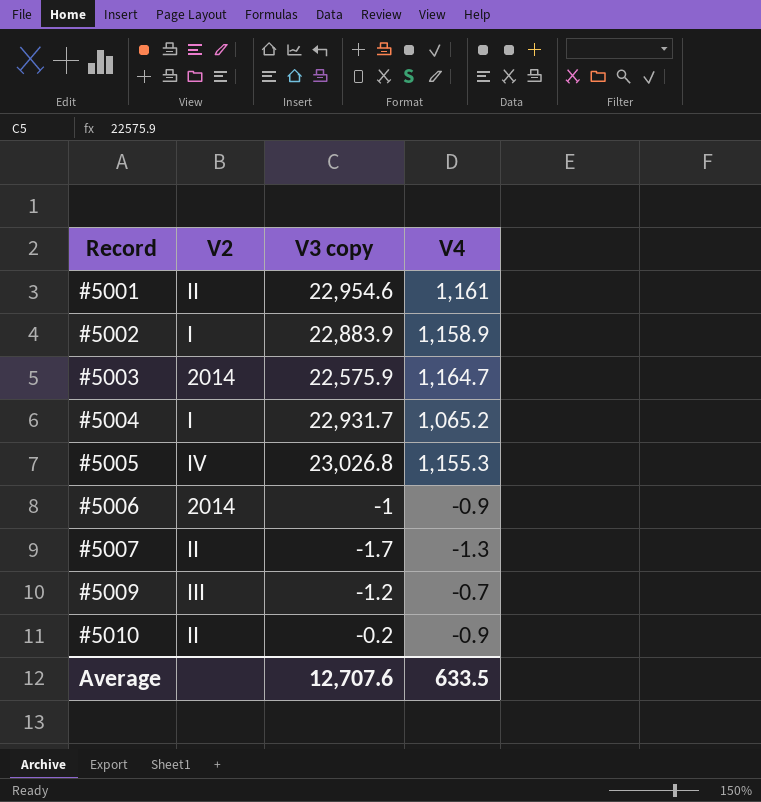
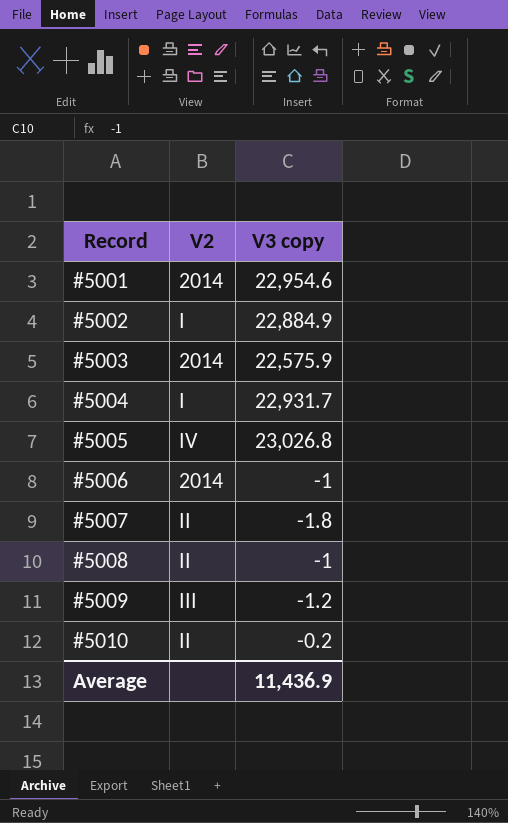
column V4 | position: 4 -> none
#5001 | V2: II -> 2014
#5002 | V3 copy: 22,883.9 -> 22,884.9
#5007 | V3 copy: -1.7 -> -1.8
row #5008: none -> II | -1
Average | V3 copy: 12,707.6 -> 11,436.9

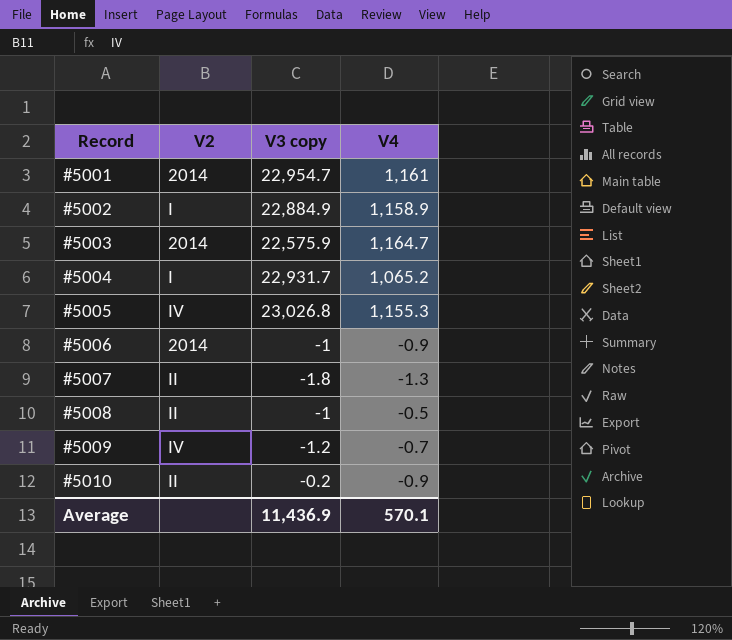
column V4 | position: none -> 4
#5001 | V3 copy: 22,954.6 -> 22,954.7
#5009 | V2: III -> IV

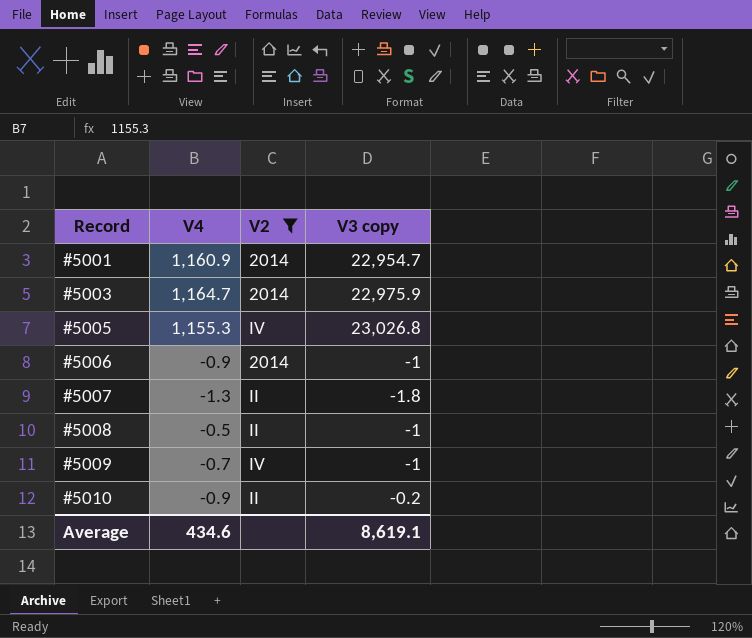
filter: none -> V2 != I
column V4 | position: 4 -> 2
#5001 | V4: 1,161 -> 1,160.9
#5003 | V3 copy: 22,575.9 -> 22,975.9
#5009 | V3 copy: -1.2 -> -1
Average | V4: 570.1 -> 434.6
Average | V3 copy: 11,436.9 -> 8,619.1

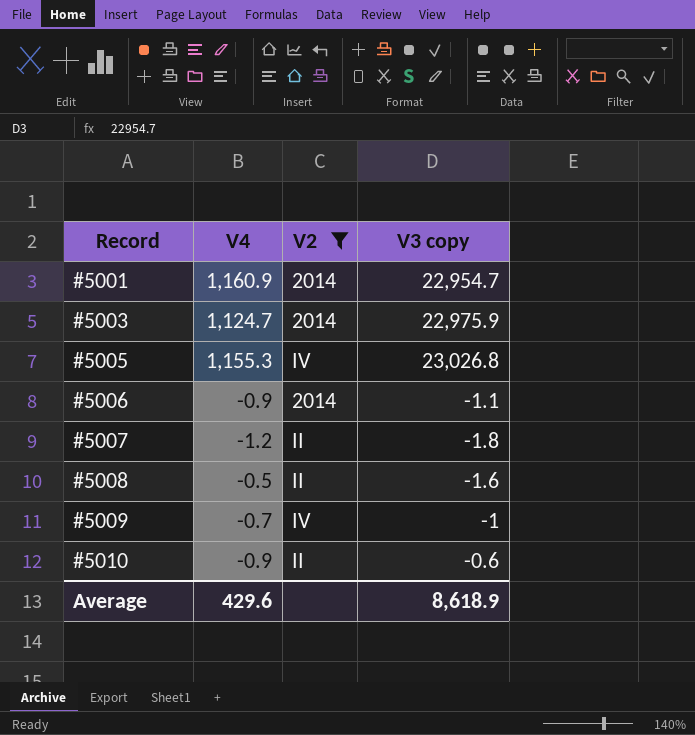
#5003 | V4: 1,164.7 -> 1,124.7
#5006 | V3 copy: -1 -> -1.1
#5007 | V4: -1.3 -> -1.2
#5008 | V3 copy: -1 -> -1.6
#5010 | V3 copy: -0.2 -> -0.6
Average | V4: 434.6 -> 429.6
Average | V3 copy: 8,619.1 -> 8,618.9

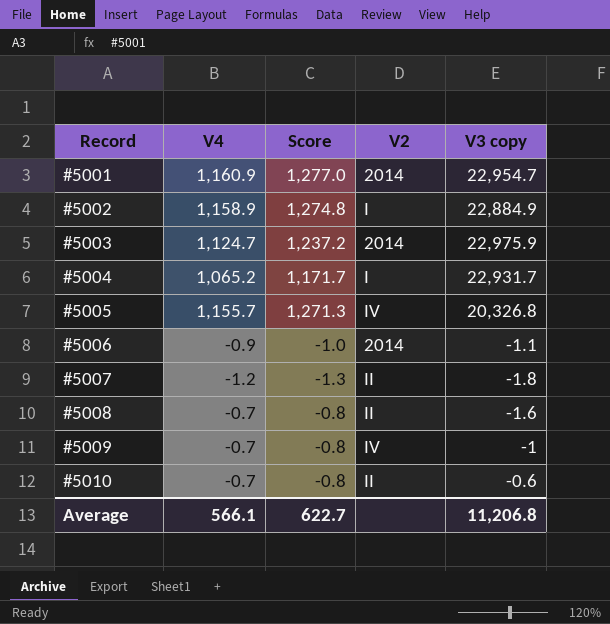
filter: V2 != I -> none
column Score | formula: none -> [V4] * 1.1
#5005 | V4: 1,155.3 -> 1,155.7
#5005 | V3 copy: 23,026.8 -> 20,326.8
#5008 | V4: -0.5 -> -0.7
#5010 | V4: -0.9 -> -0.7
Average | V4: 429.6 -> 566.1
Average | V3 copy: 8,618.9 -> 11,206.8

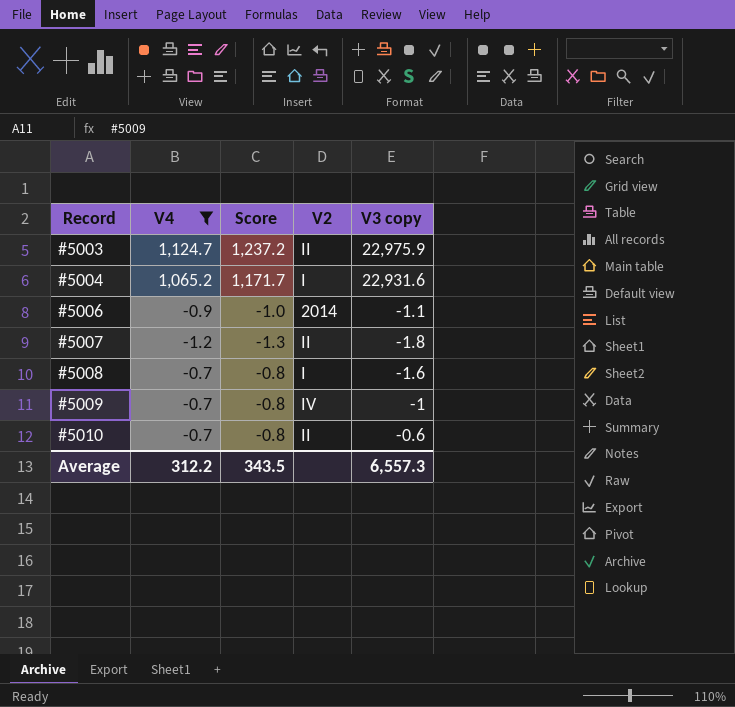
filter: none -> V4 <= 1,124.7
#5003 | V2: 2014 -> II
#5004 | V3 copy: 22,931.7 -> 22,931.6
#5008 | V2: II -> I
Average | V4: 566.1 -> 312.2
Average | Score: 622.7 -> 343.5
Average | V3 copy: 11,206.8 -> 6,557.3

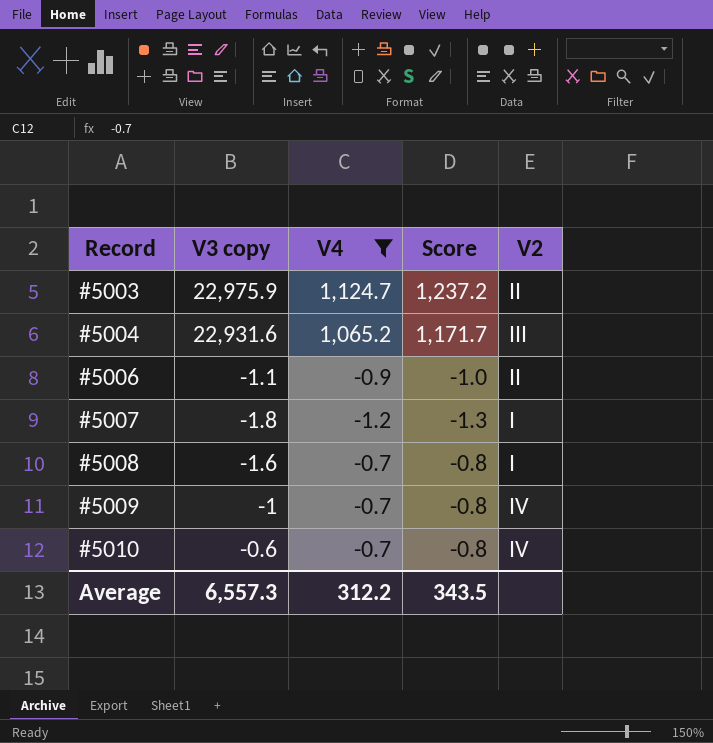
column V3 copy | position: 5 -> 2
#5004 | V2: I -> III
#5006 | V2: 2014 -> II
#5007 | V2: II -> I
#5010 | V2: II -> IV

